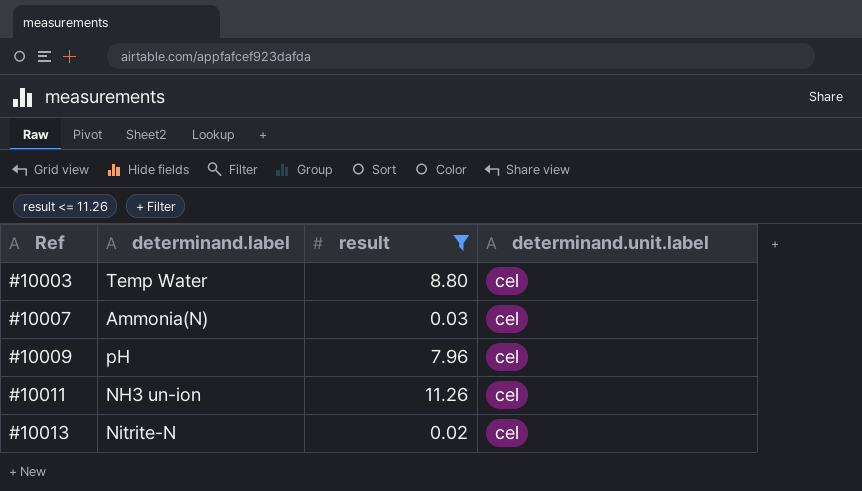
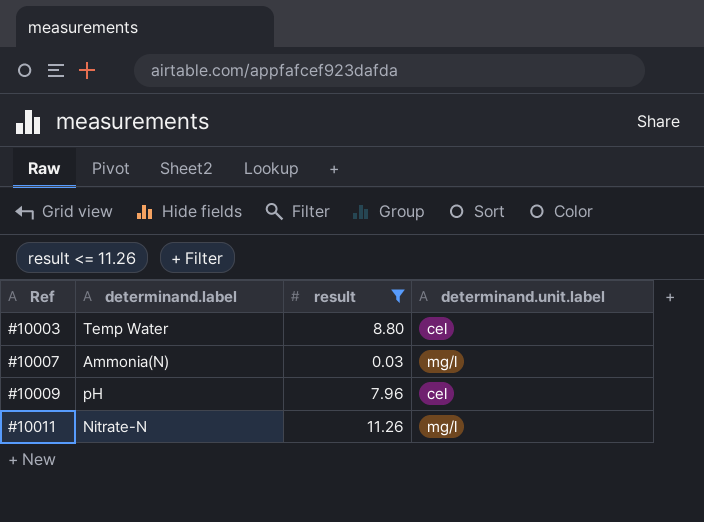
row #10013: Nitrite-N | 0.02 | cel -> none
#10007 | determinand.unit.label: cel -> mg/l
#10011 | determinand.label: NH3 un-ion -> Nitrate-N
#10011 | determinand.unit.label: cel -> mg/l

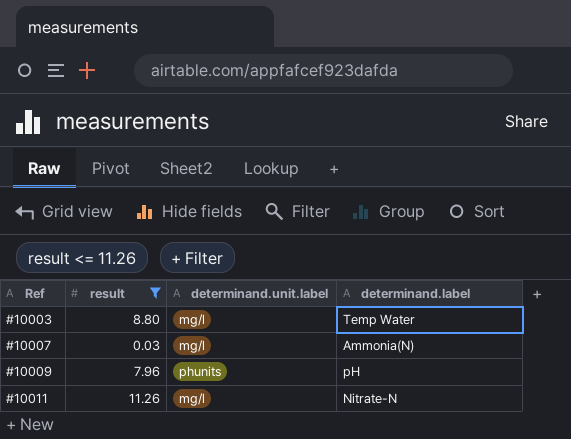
column determinand.label | position: 2 -> 4
#10003 | determinand.unit.label: cel -> mg/l
#10009 | determinand.unit.label: cel -> phunits

